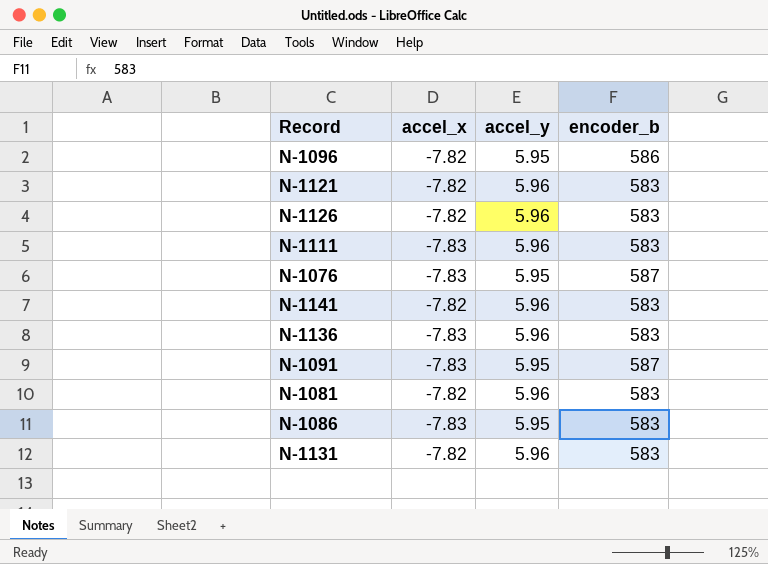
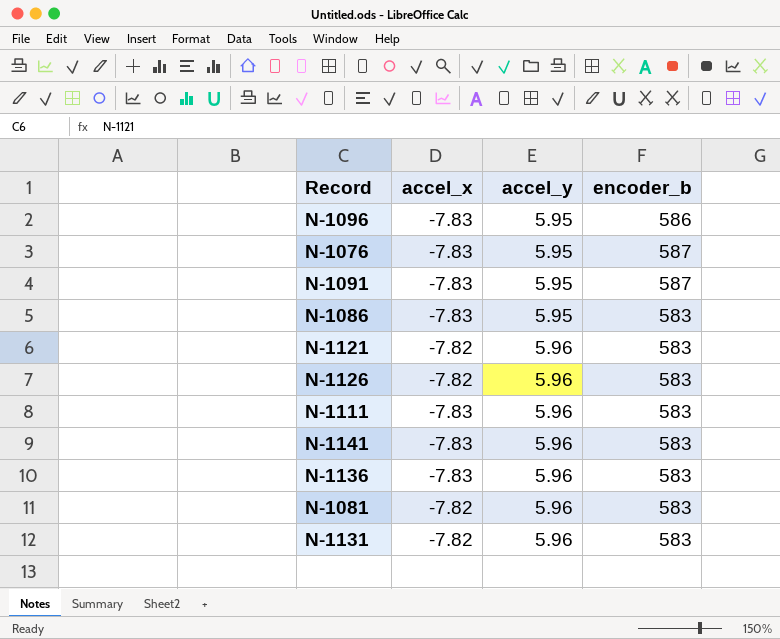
row order: none -> accel_y ascending
N-1096 | accel_x: -7.82 -> -7.83
N-1141 | accel_x: -7.82 -> -7.83

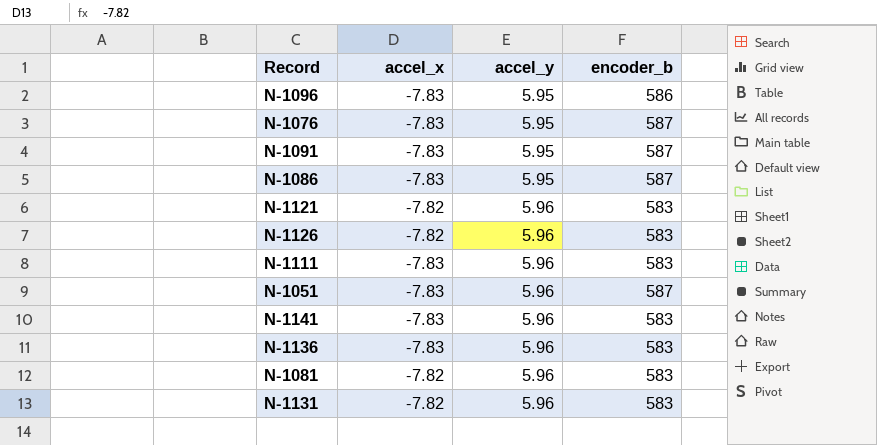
N-1086 | encoder_b: 583 -> 587
row N-1051: none -> -7.83 | 5.96 | 587

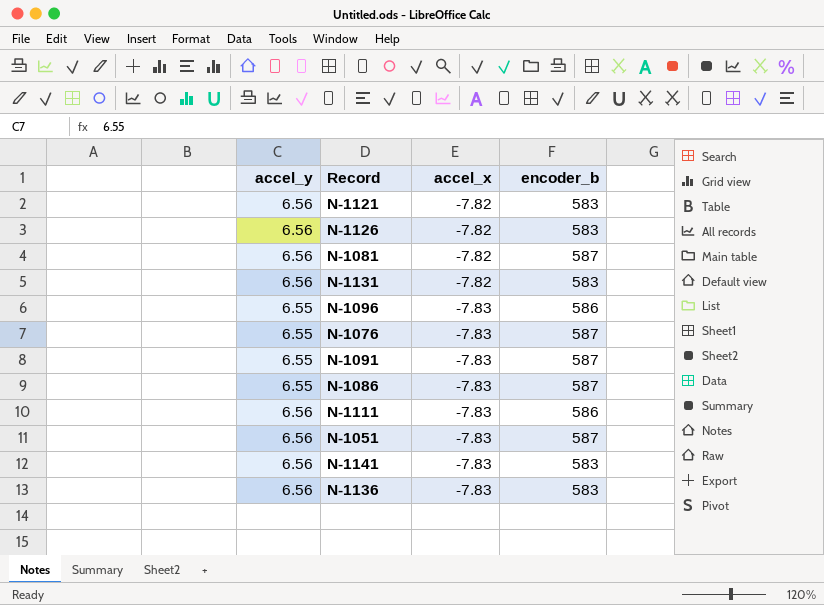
row order: accel_y ascending -> accel_x descending
column accel_y | position: 3 -> 1
N-1121 | accel_y: 5.96 -> 6.56
N-1126 | accel_y: 5.96 -> 6.56
N-1081 | accel_y: 5.96 -> 6.56
N-1081 | encoder_b: 583 -> 587
N-1131 | accel_y: 5.96 -> 6.56
N-1096 | accel_y: 5.95 -> 6.55
N-1076 | accel_y: 5.95 -> 6.55
N-1091 | accel_y: 5.95 -> 6.55
N-1086 | accel_y: 5.95 -> 6.55
N-1111 | accel_y: 5.96 -> 6.56
N-1111 | encoder_b: 583 -> 586
N-1051 | accel_y: 5.96 -> 6.56
N-1141 | accel_y: 5.96 -> 6.56
N-1136 | accel_y: 5.96 -> 6.56

